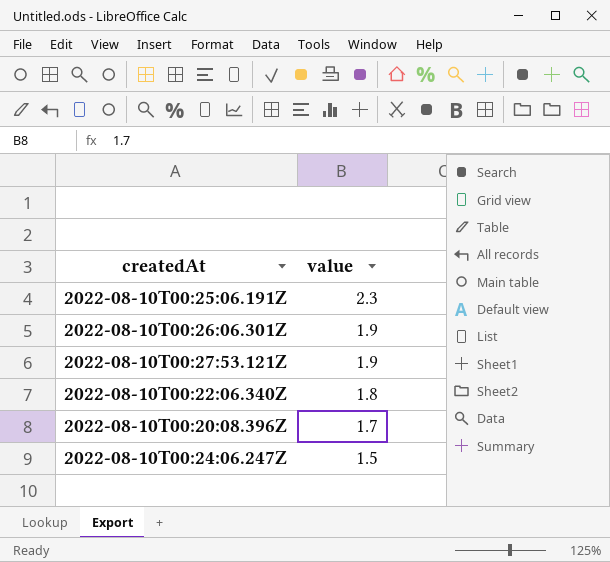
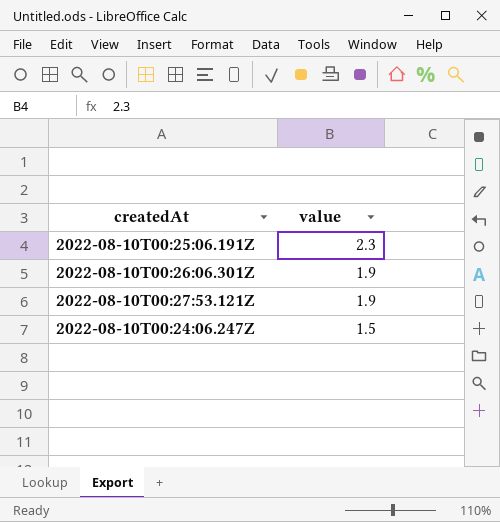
row 2022-08-10T00:22:06.340Z: 1.8 -> none
row 2022-08-10T00:20:08.396Z: 1.7 -> none

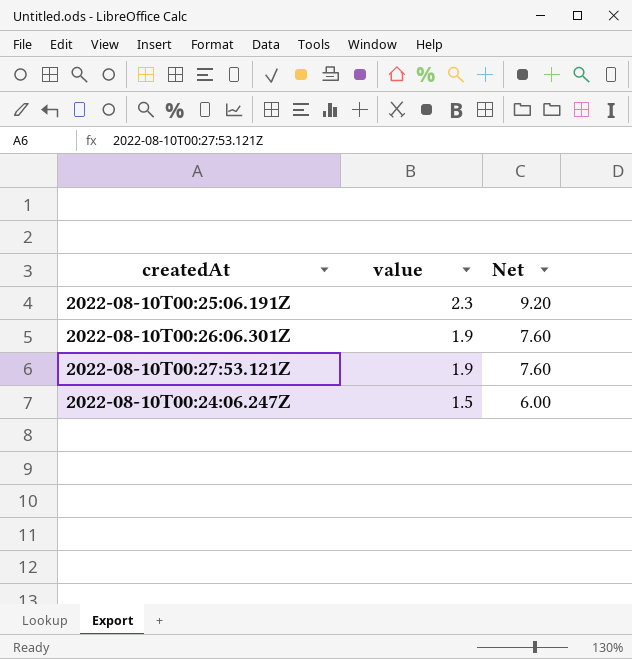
column Net | formula: none -> [value] * 4

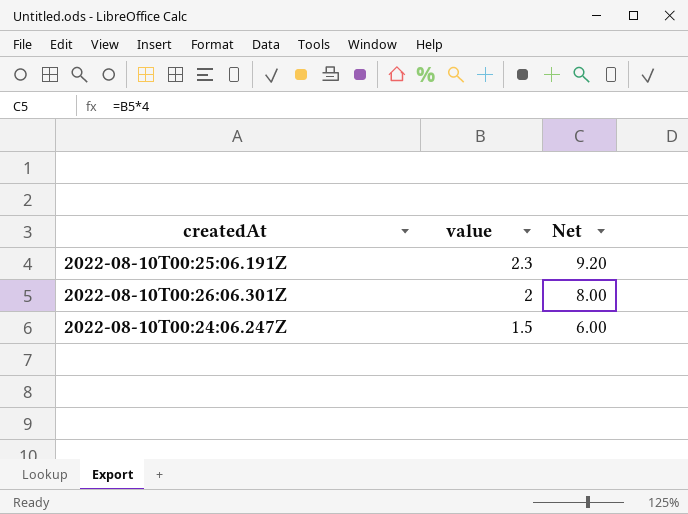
row 2022-08-10T00:27:53.121Z: 1.9 | 7.60 -> none
2022-08-10T00:26:06.301Z | value: 1.9 -> 2
2022-08-10T00:26:06.301Z | Net: 7.60 -> 8.00

